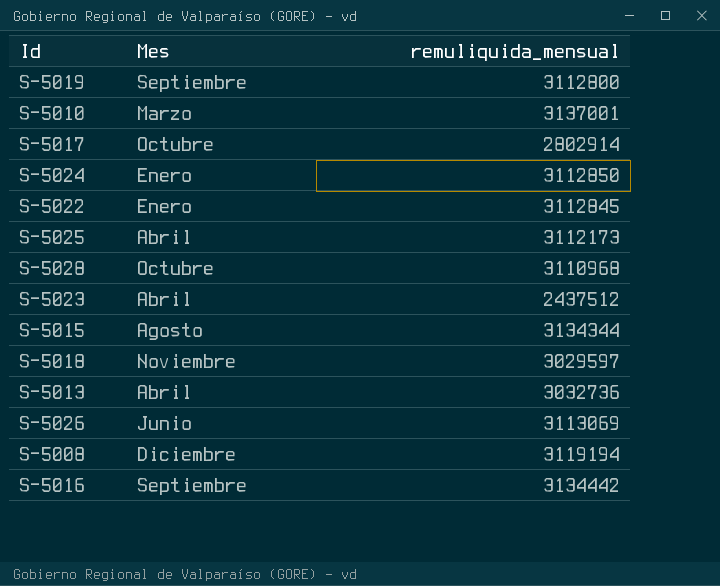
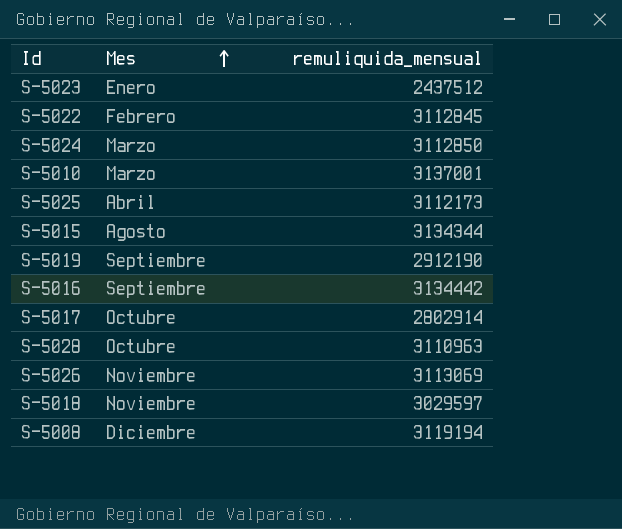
row order: none -> Mes ascending
row S-5013: Abril | 3032736 -> none
S-5023 | Mes: Abril -> Enero
S-5022 | Mes: Enero -> Febrero
S-5024 | Mes: Enero -> Marzo
S-5019 | remuliquida_mensual: 3112800 -> 2912190
S-5028 | remuliquida_mensual: 3110968 -> 3110963
S-5026 | Mes: Junio -> Noviembre

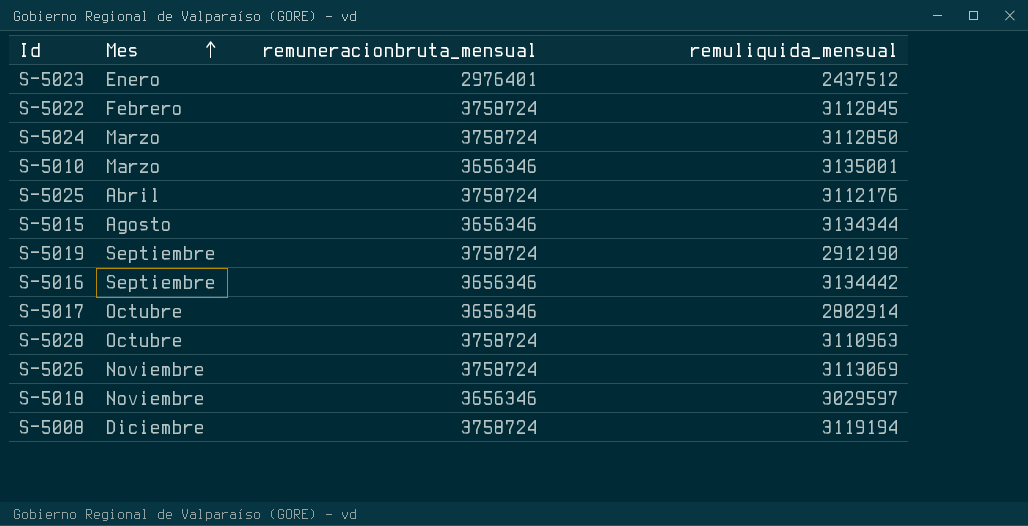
column remuneracionbruta_mensual | position: none -> 3
S-5010 | remuliquida_mensual: 3137001 -> 3135001
S-5025 | remuliquida_mensual: 3112173 -> 3112176

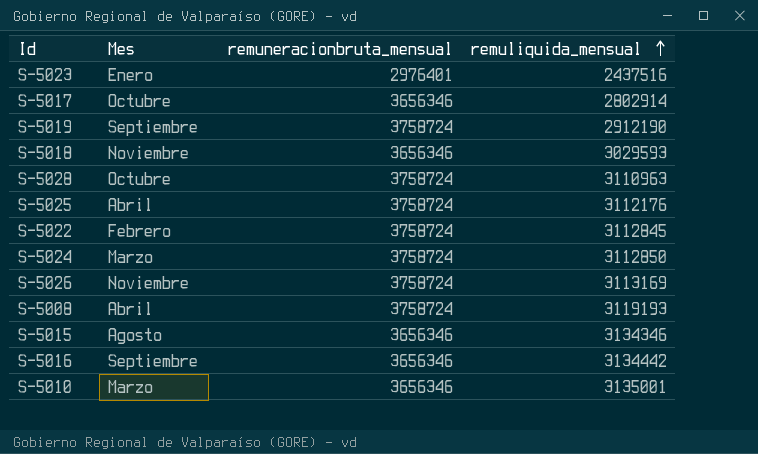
row order: Mes ascending -> remuliquida_mensual ascending
S-5023 | remuliquida_mensual: 2437512 -> 2437516
S-5018 | remuliquida_mensual: 3029597 -> 3029593
S-5026 | remuliquida_mensual: 3113069 -> 3113169
S-5008 | Mes: Diciembre -> Abril
S-5008 | remuliquida_mensual: 3119194 -> 3119193
S-5015 | remuliquida_mensual: 3134344 -> 3134346

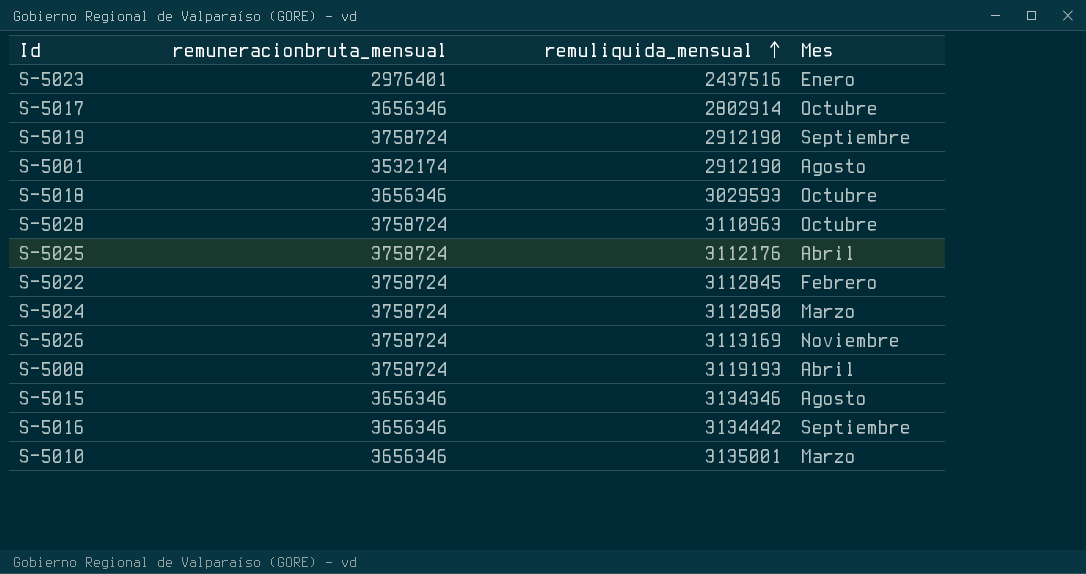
column Mes | position: 2 -> 4
row S-5001: none -> 3532174 | 2912190 | Agosto
S-5018 | Mes: Noviembre -> Octubre

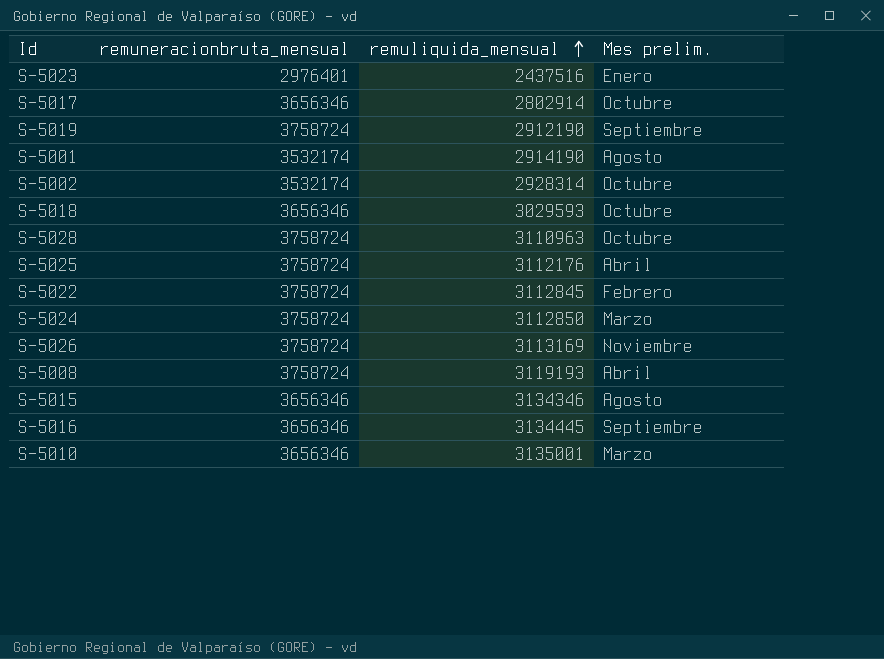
column name: Mes -> Mes prelim.
S-5001 | remuliquida_mensual: 2912190 -> 2914190
row S-5002: none -> 3532174 | 2928314 | Octubre
S-5016 | remuliquida_mensual: 3134442 -> 3134445

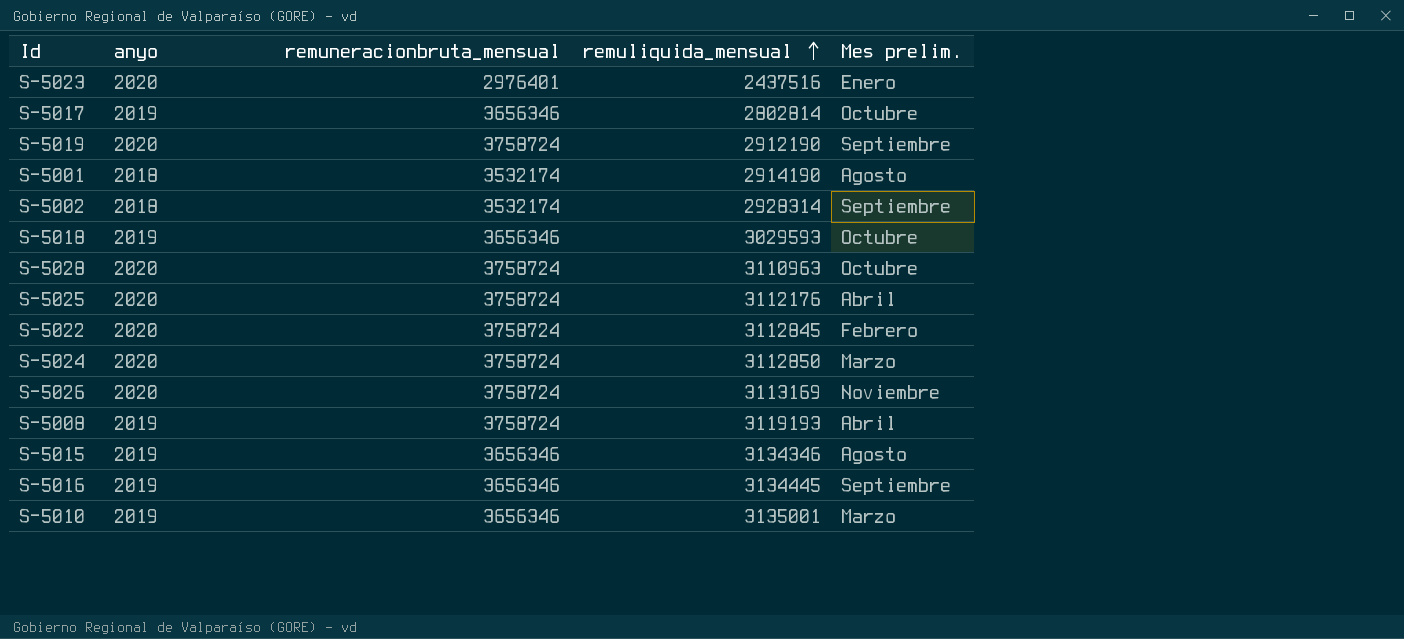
column anyo | position: none -> 2
S-5017 | remuliquida_mensual: 2802914 -> 2802814
S-5002 | Mes prelim.: Octubre -> Septiembre

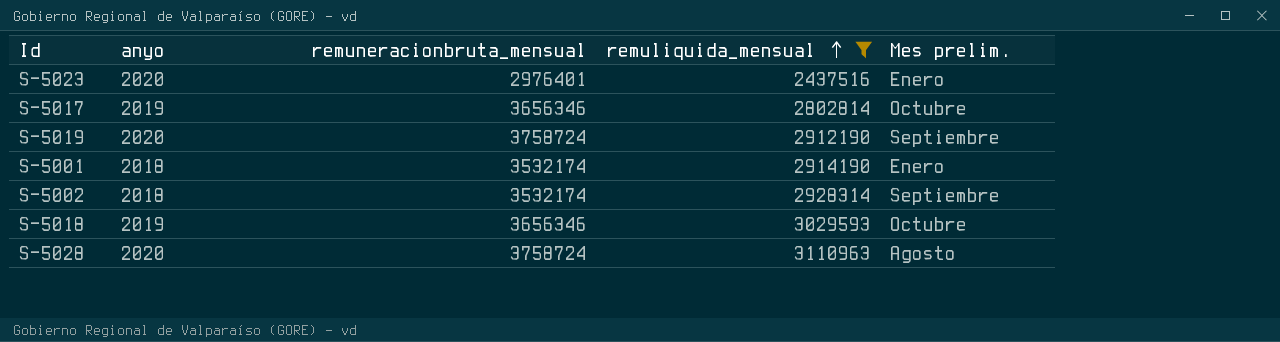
filter: none -> remuliquida_mensual <= 3110963
S-5001 | Mes prelim.: Agosto -> Enero
S-5028 | Mes prelim.: Octubre -> Agosto

